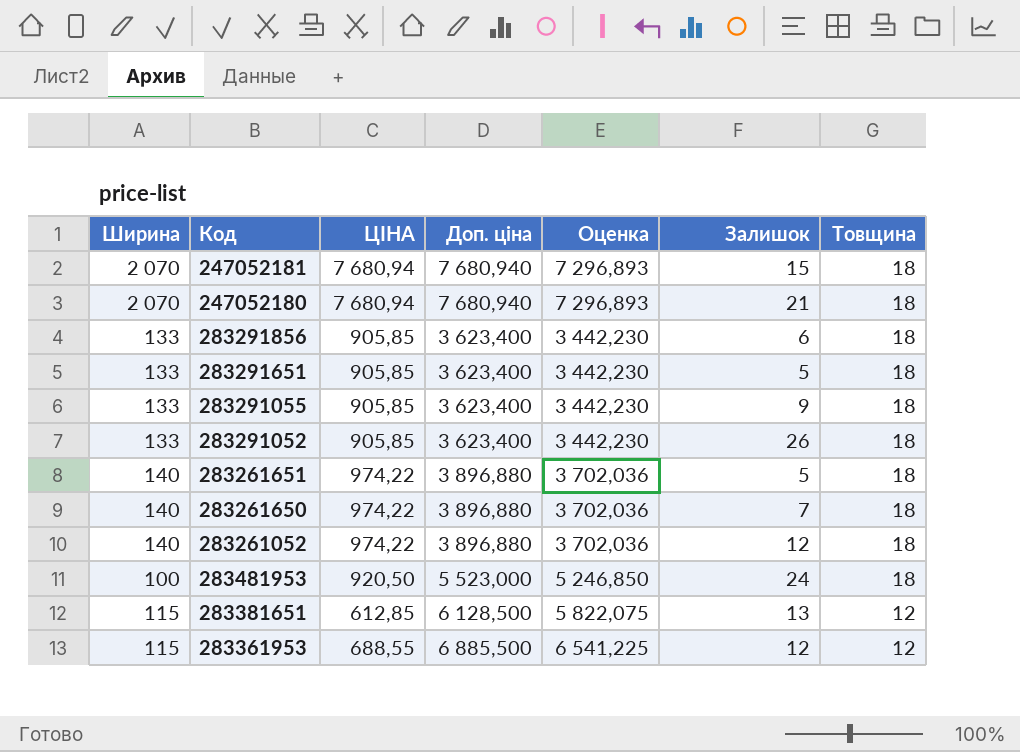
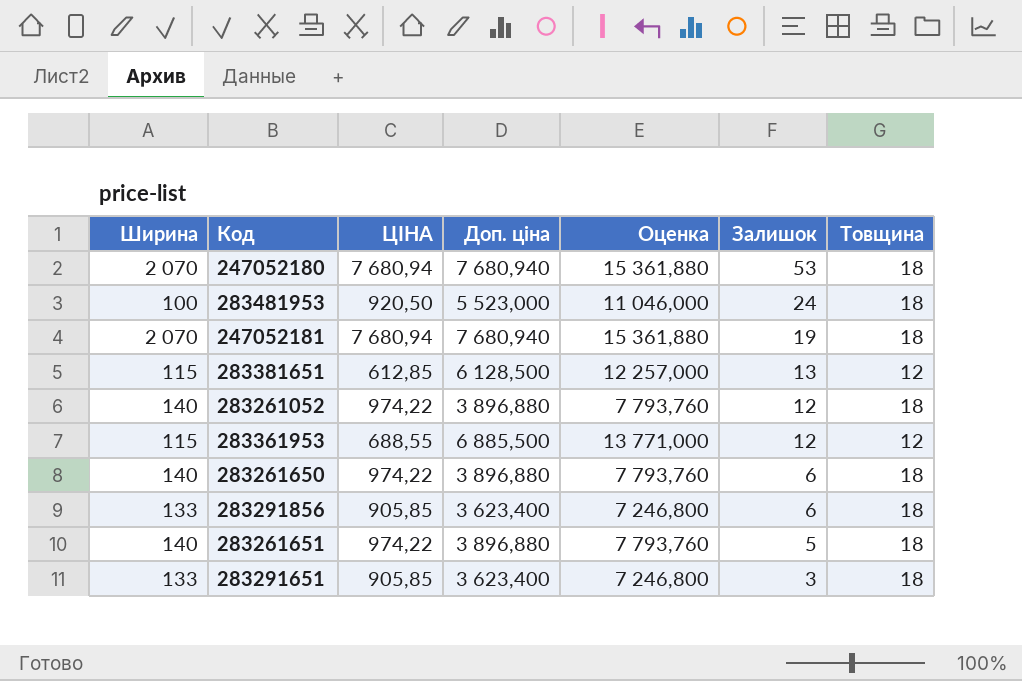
row order: Товщина descending -> Залишок descending
column Оценка | formula: [Доп. ціна] * 0,95 -> [Доп. ціна] * 2
row 283291055: 133 | 905,85 | 3 623,400 | 3 442,230 | 9 | 18 -> none
row 283291052: 133 | 905,85 | 3 623,400 | 3 442,230 | 26 | 18 -> none
247052180 | Залишок: 21 -> 53
247052181 | Залишок: 15 -> 19
283261650 | Залишок: 7 -> 6
283291651 | Залишок: 5 -> 3

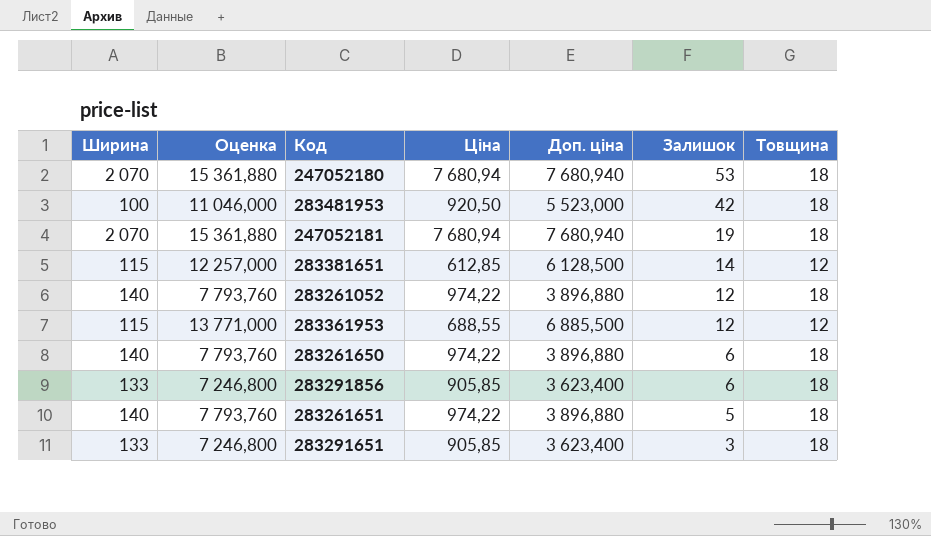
column Оценка | position: 5 -> 2
column name: ЦІНА -> Ціна
283481953 | Залишок: 24 -> 42
283381651 | Залишок: 13 -> 14

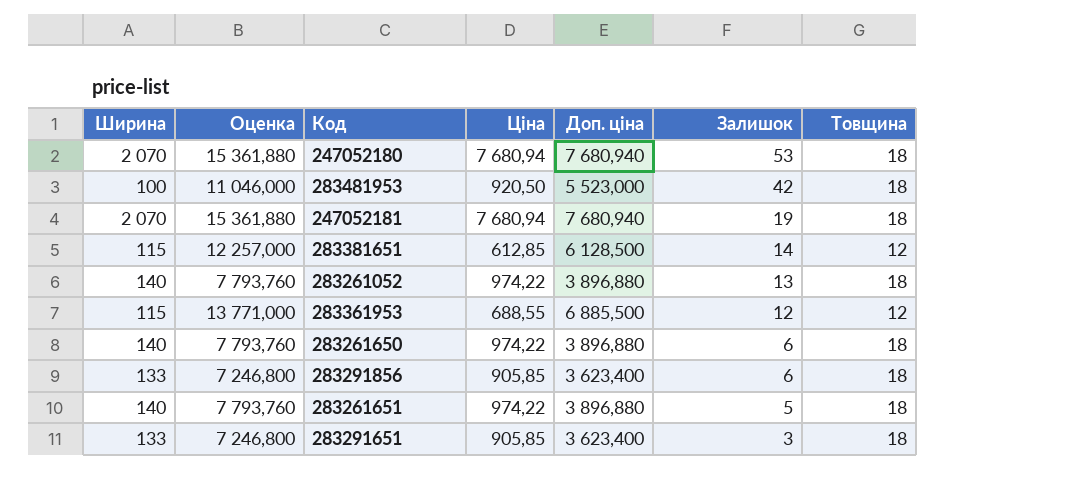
283261052 | Залишок: 12 -> 13

